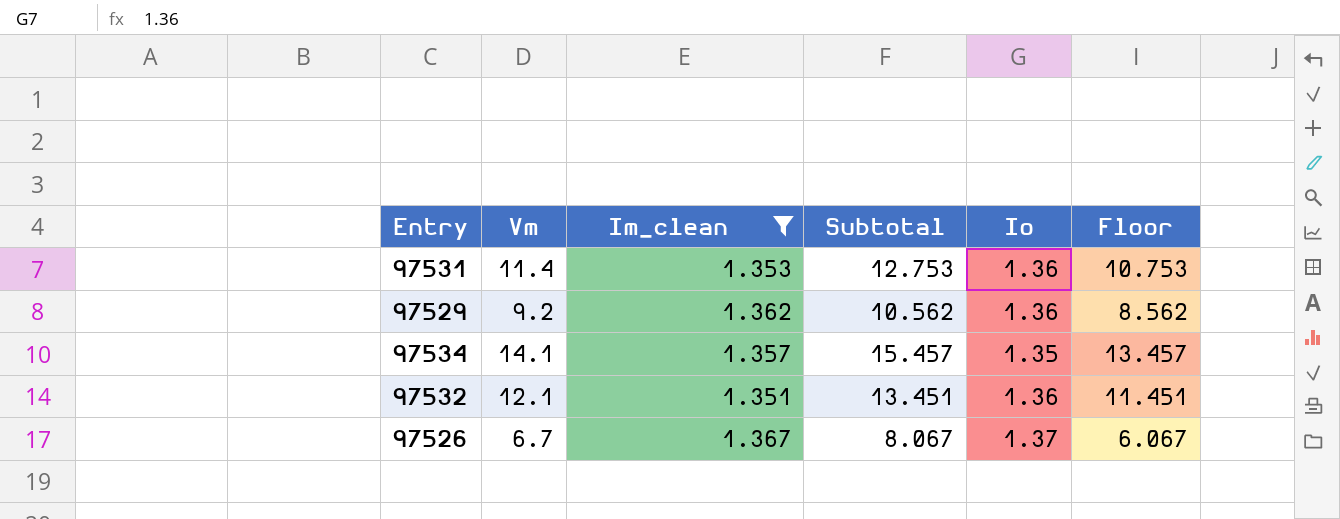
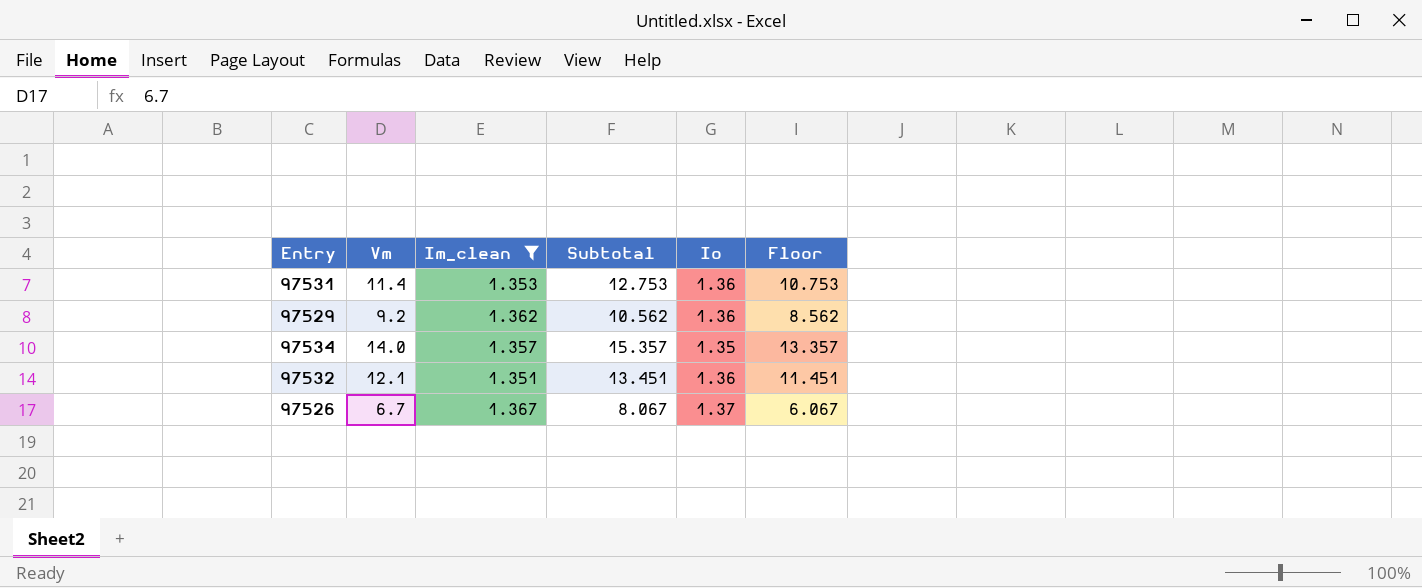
97534 | Vm: 14.1 -> 14.0
97534 | Subtotal: 15.457 -> 15.357
97534 | Floor: 13.457 -> 13.357

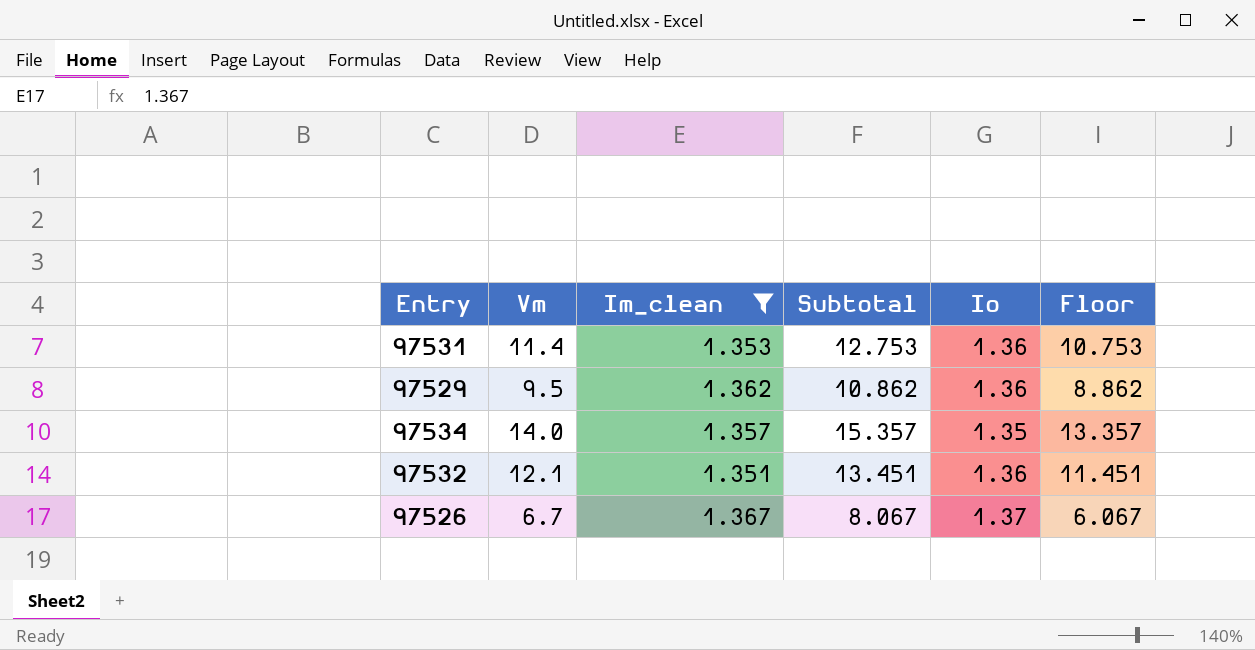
97529 | Vm: 9.2 -> 9.5
97529 | Subtotal: 10.562 -> 10.862
97529 | Floor: 8.562 -> 8.862

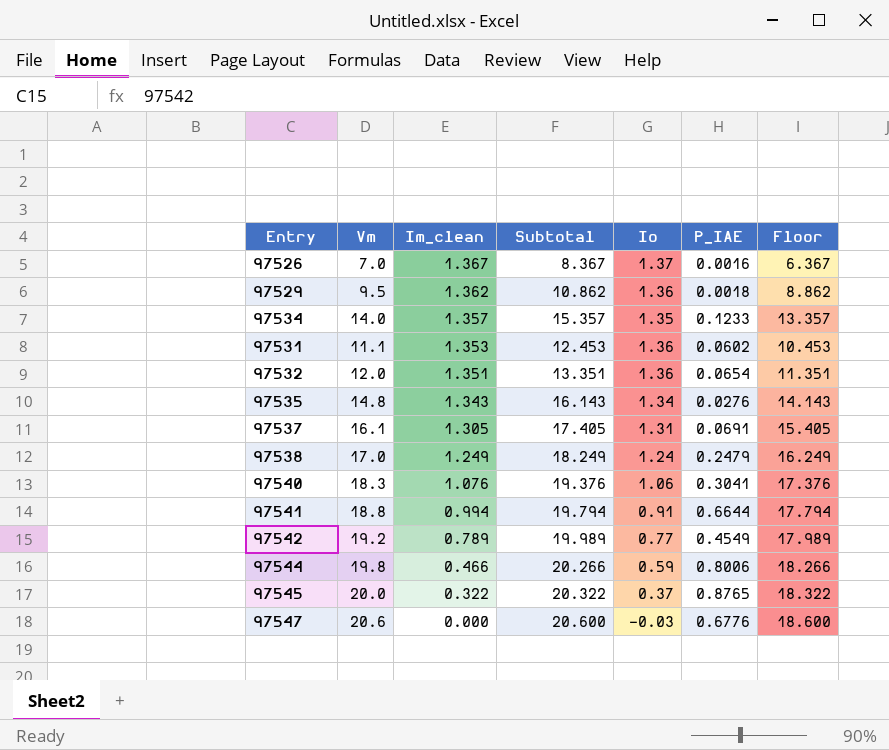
filter: Im_clean >= 1.351 -> none
row order: none -> Im_clean descending
column P_IAE | position: none -> 6
97526 | Vm: 6.7 -> 7.0
97526 | Subtotal: 8.067 -> 8.367
97526 | Floor: 6.067 -> 6.367
97531 | Vm: 11.4 -> 11.1
97531 | Subtotal: 12.753 -> 12.453
97531 | Floor: 10.753 -> 10.453
97532 | Vm: 12.1 -> 12.0
97532 | Subtotal: 13.451 -> 13.351
97532 | Floor: 11.451 -> 11.351

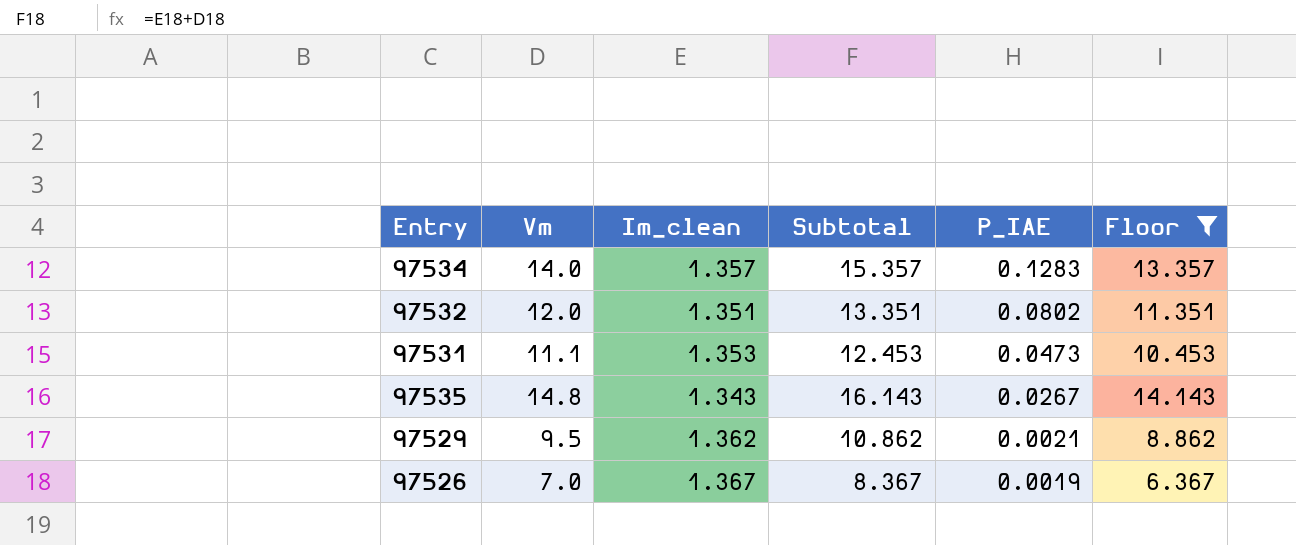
filter: none -> Floor <= 14.143
row order: Im_clean descending -> P_IAE descending
column Io | position: 5 -> none
97534 | P_IAE: 0.1233 -> 0.1283
97532 | P_IAE: 0.0654 -> 0.0802
97531 | P_IAE: 0.0602 -> 0.0473
97535 | P_IAE: 0.0276 -> 0.0267
97529 | P_IAE: 0.0018 -> 0.0021
97526 | P_IAE: 0.0016 -> 0.0019

